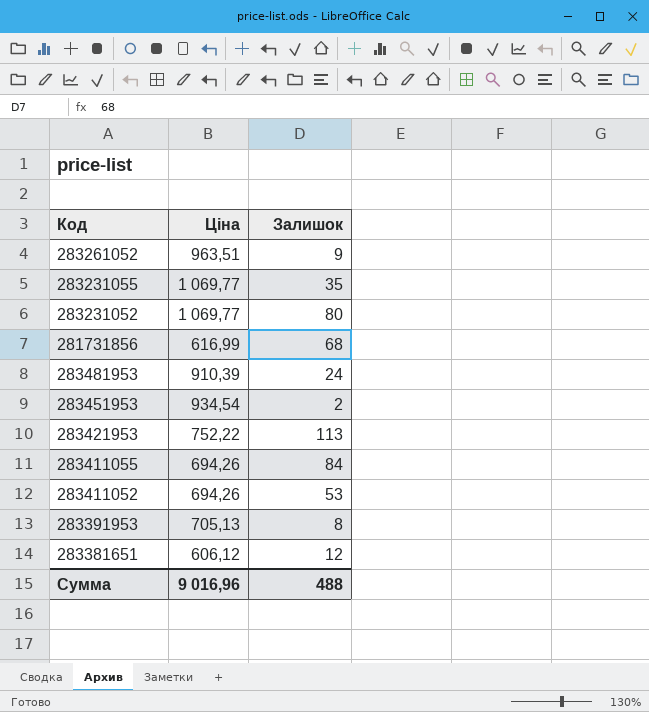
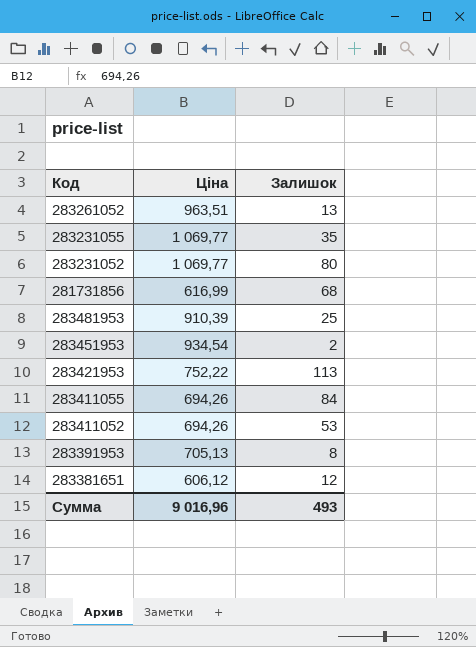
283261052 | Залишок: 9 -> 13
283481953 | Залишок: 24 -> 25
Сумма | Залишок: 488 -> 493

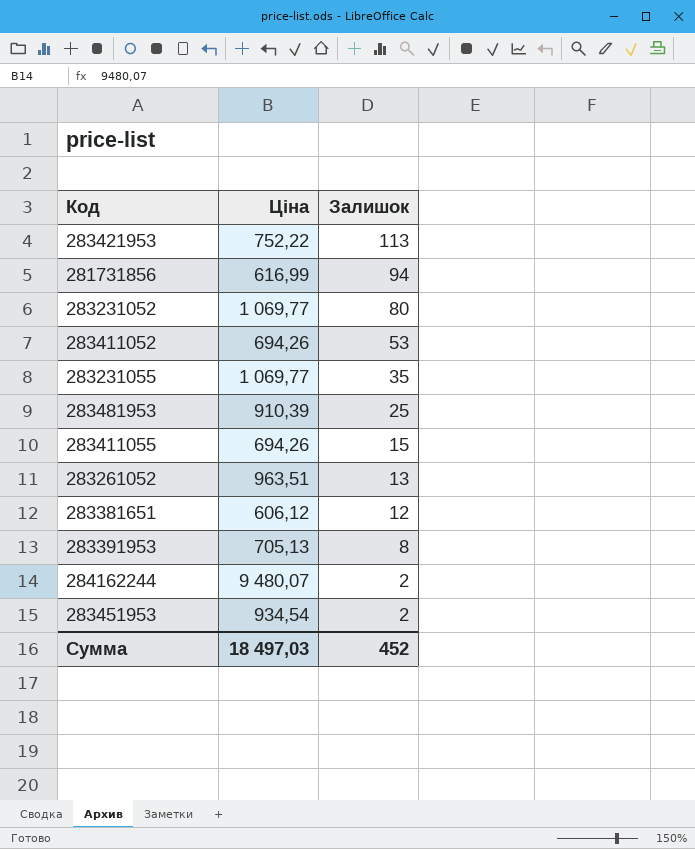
row order: none -> Залишок descending
281731856 | Залишок: 68 -> 94
283411055 | Залишок: 84 -> 15
row 284162244: none -> 9 480,07 | 2
Сумма | Ціна: 9 016,96 -> 18 497,03
Сумма | Залишок: 493 -> 452

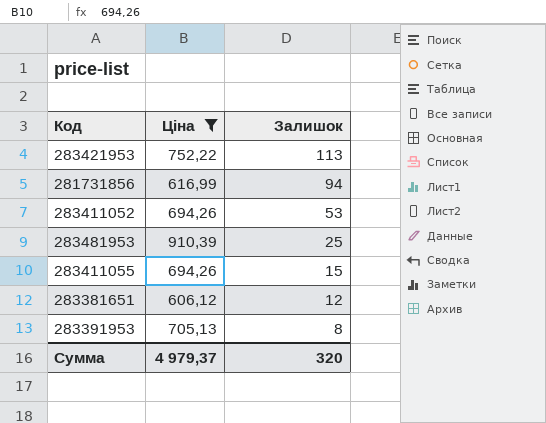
filter: none -> Ціна <= 910,39
Сумма | Ціна: 18 497,03 -> 4 979,37
Сумма | Залишок: 452 -> 320

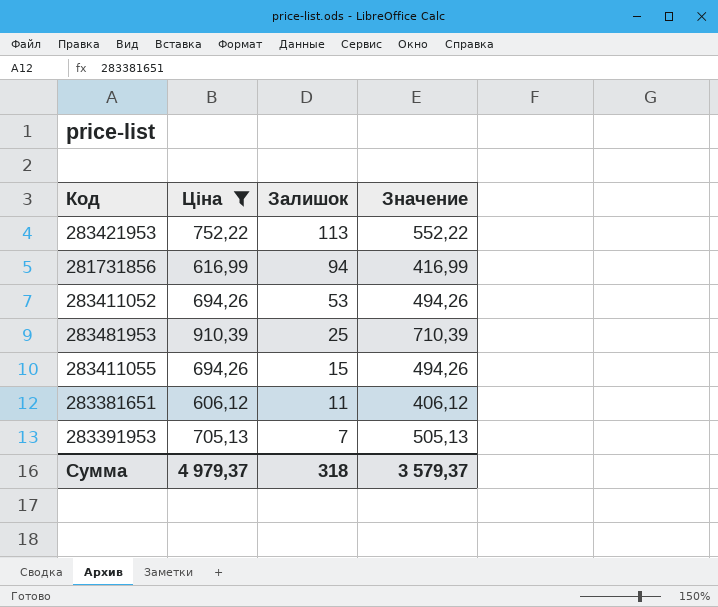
column Значение | formula: none -> [Ціна] - 200
283381651 | Залишок: 12 -> 11
283391953 | Залишок: 8 -> 7
Сумма | Залишок: 320 -> 318

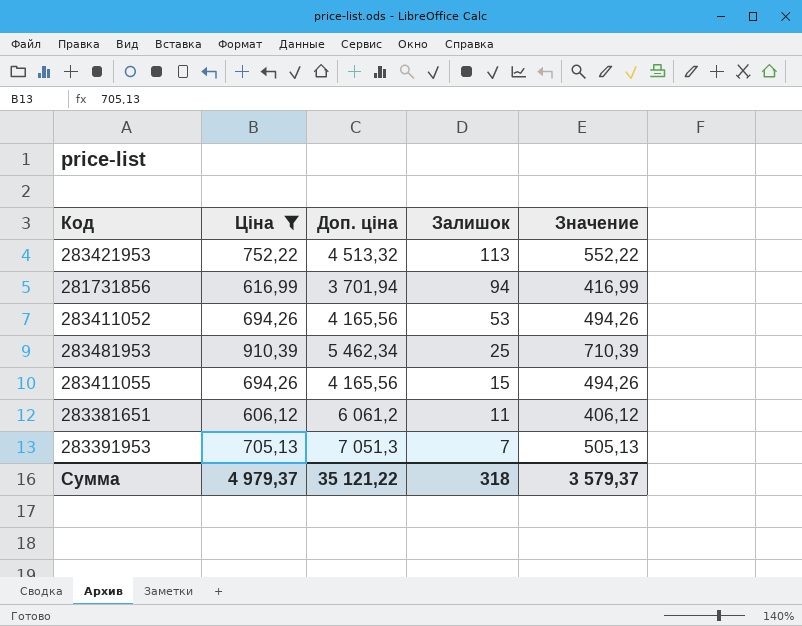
column Доп. ціна | position: none -> 3

